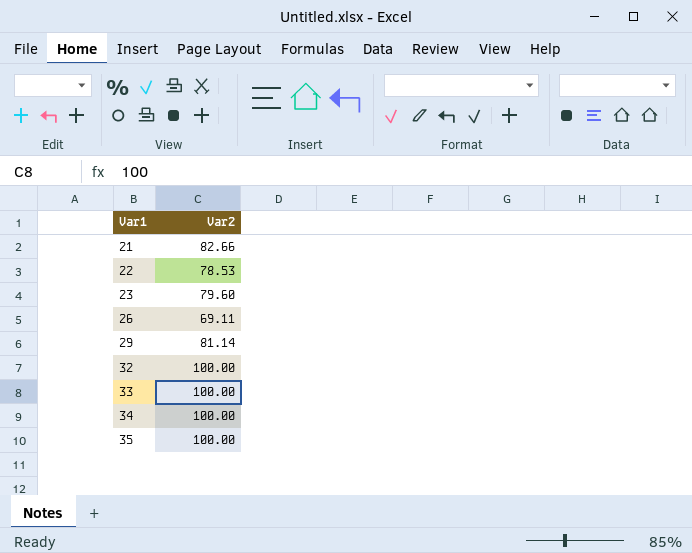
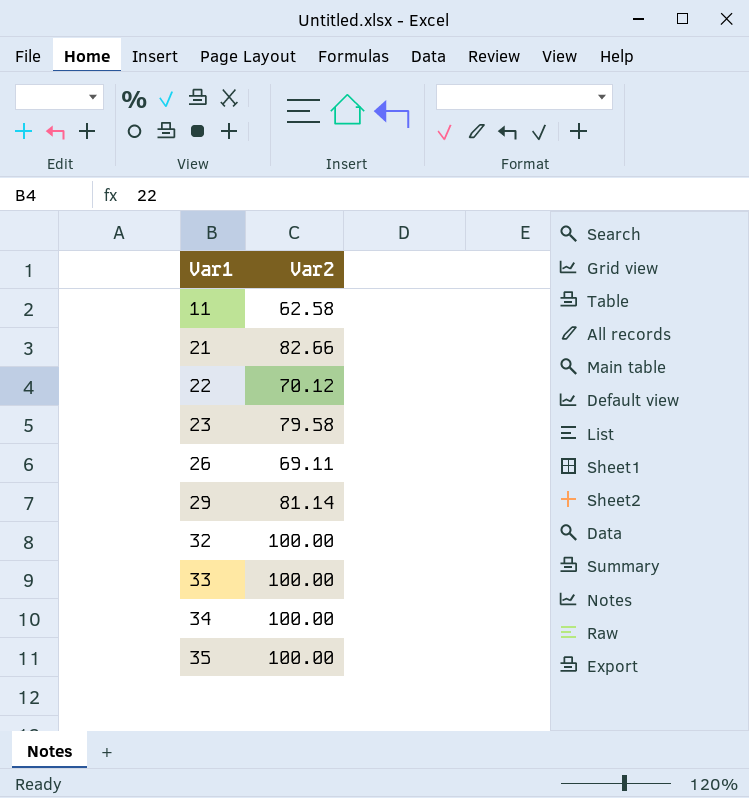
row 11: none -> 62.58
22 | Var2: 78.53 -> 70.12
23 | Var2: 79.60 -> 79.58

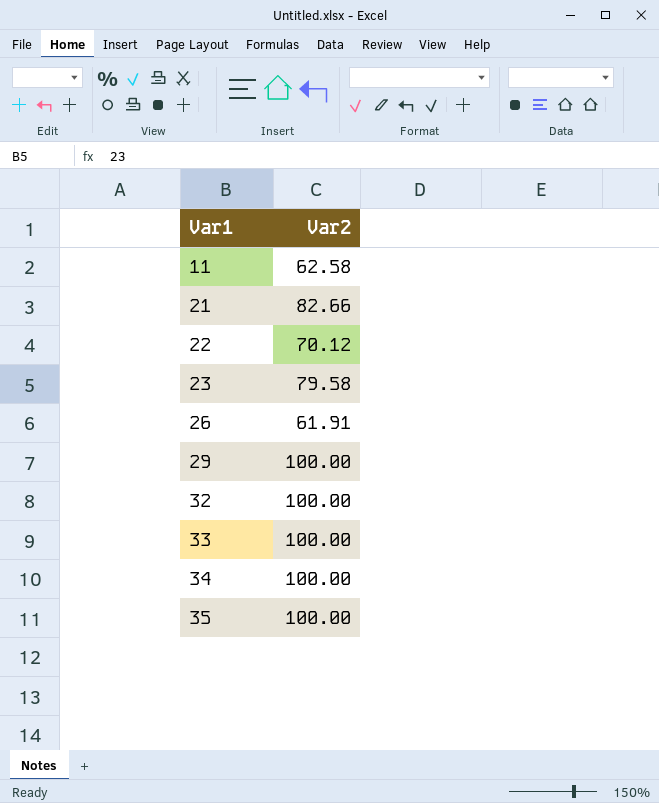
26 | Var2: 69.11 -> 61.91
29 | Var2: 81.14 -> 100.00

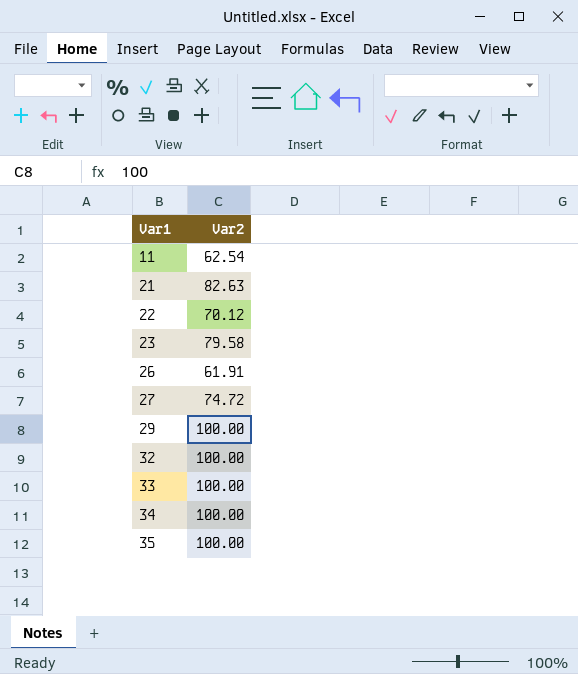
11 | Var2: 62.58 -> 62.54
21 | Var2: 82.66 -> 82.63
row 27: none -> 74.72

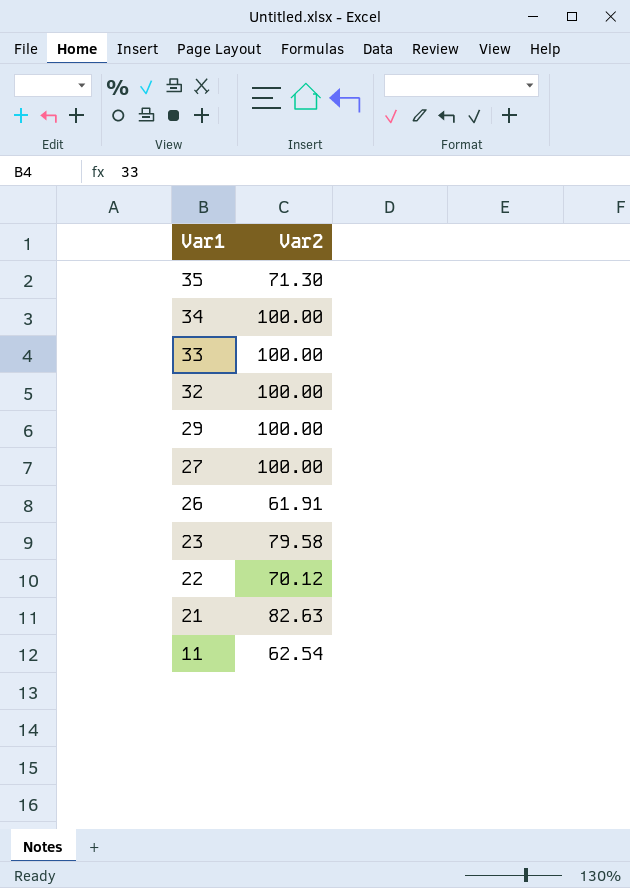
row order: Var1 ascending -> Var1 descending
35 | Var2: 100.00 -> 71.30
27 | Var2: 74.72 -> 100.00

